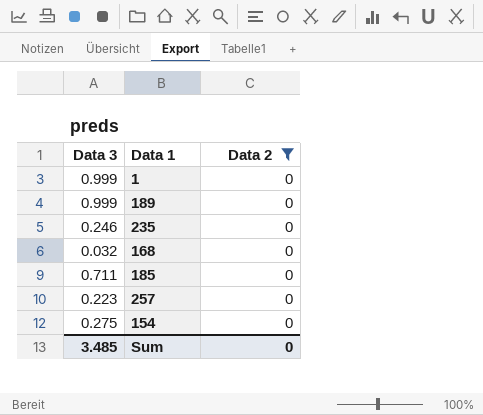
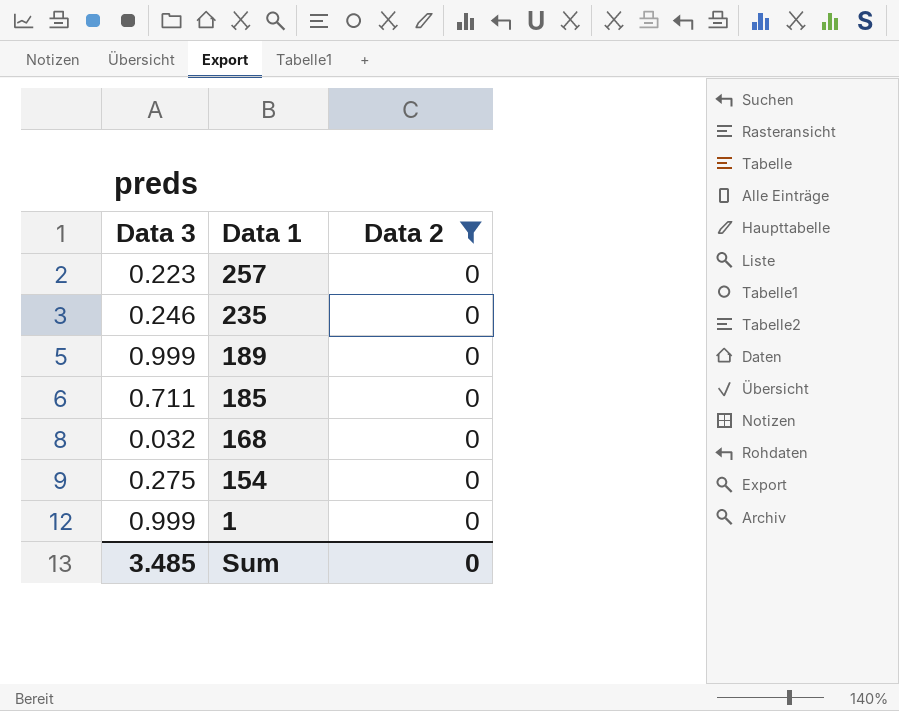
row order: none -> Data 1 descending

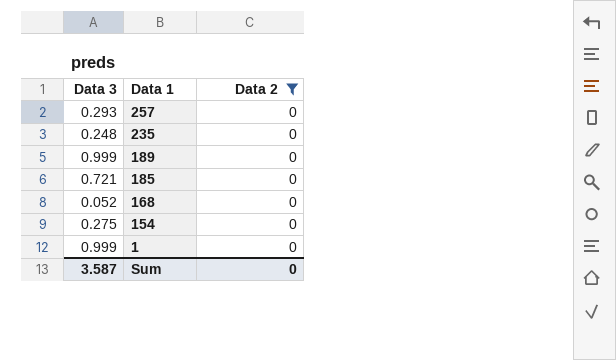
257 | Data 3: 0.223 -> 0.293
235 | Data 3: 0.246 -> 0.248
185 | Data 3: 0.711 -> 0.721
168 | Data 3: 0.032 -> 0.052
Sum | Data 3: 3.485 -> 3.587

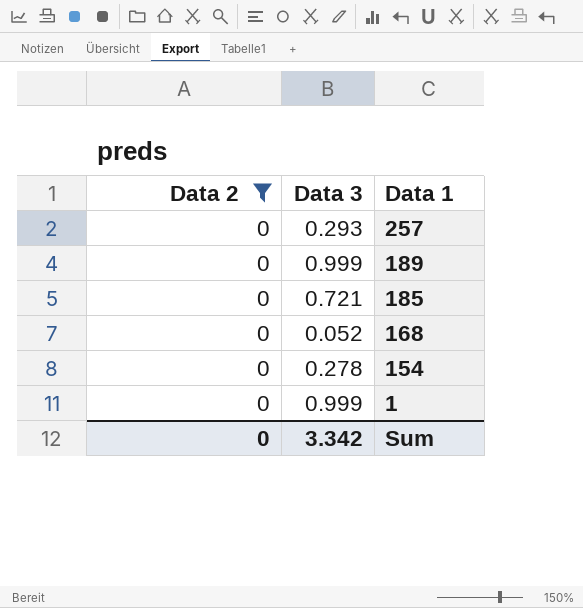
column Data 2 | position: 3 -> 1
row 235: 0.248 | 0 -> none
154 | Data 3: 0.275 -> 0.278
Sum | Data 3: 3.587 -> 3.342

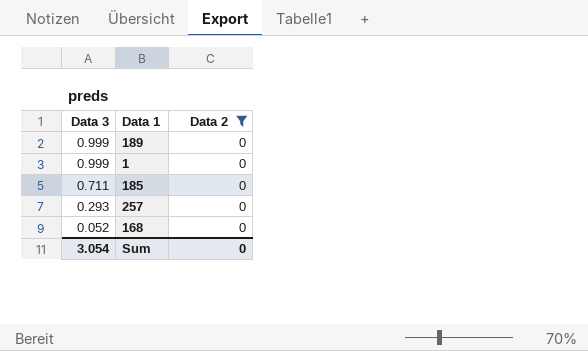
row order: Data 1 descending -> Data 3 descending
column Data 2 | position: 1 -> 3
row 154: 0 | 0.278 -> none
185 | Data 3: 0.721 -> 0.711
Sum | Data 3: 3.342 -> 3.054

